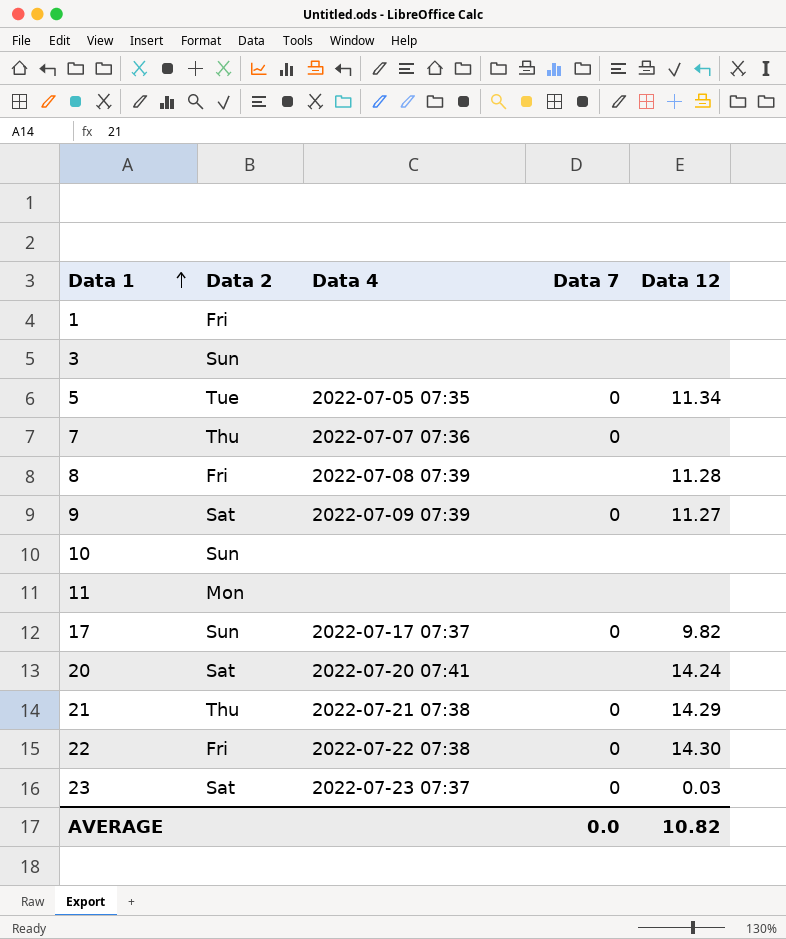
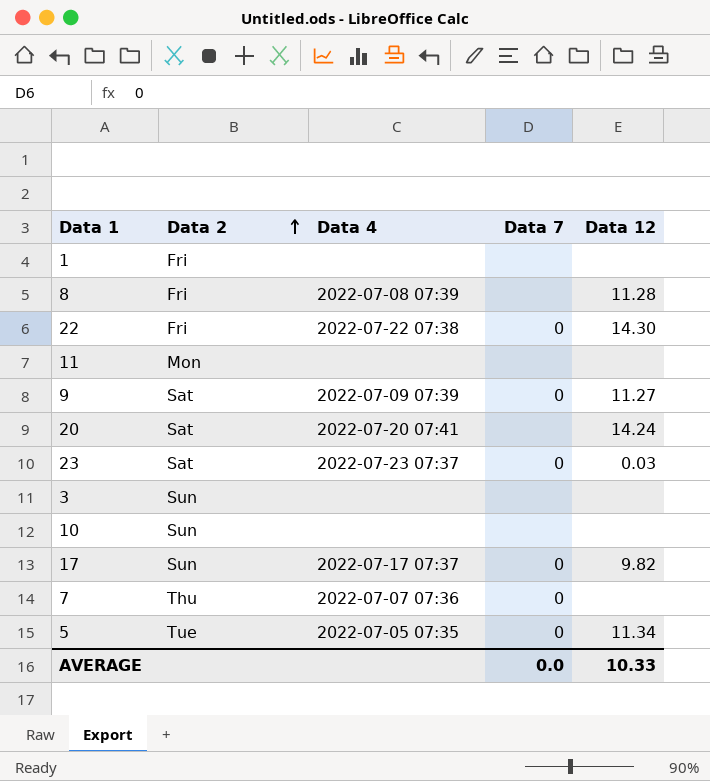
row order: Data 1 ascending -> Data 2 ascending
row 21: Thu | 2022-07-21 07:38 | 0 | 14.29 -> none
AVERAGE | Data 12: 10.82 -> 10.33

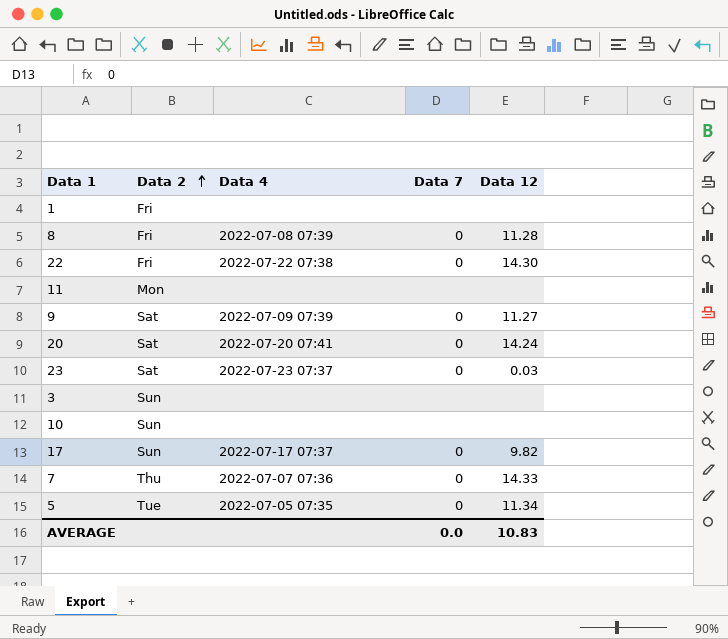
8 | Data 7: none -> 0
20 | Data 7: none -> 0
7 | Data 12: none -> 14.33
AVERAGE | Data 12: 10.33 -> 10.83

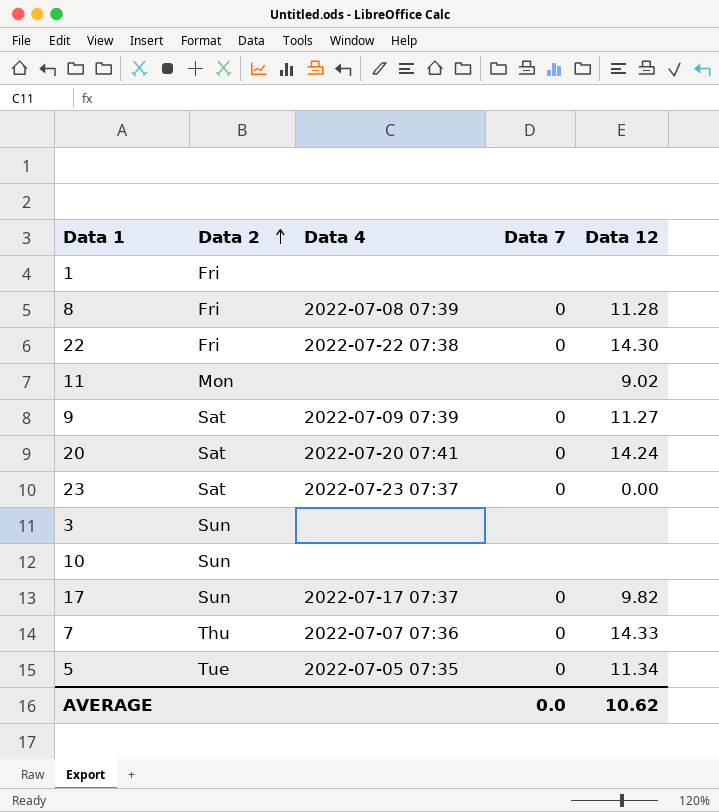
11 | Data 12: none -> 9.02
23 | Data 12: 0.03 -> 0.00
AVERAGE | Data 12: 10.83 -> 10.62

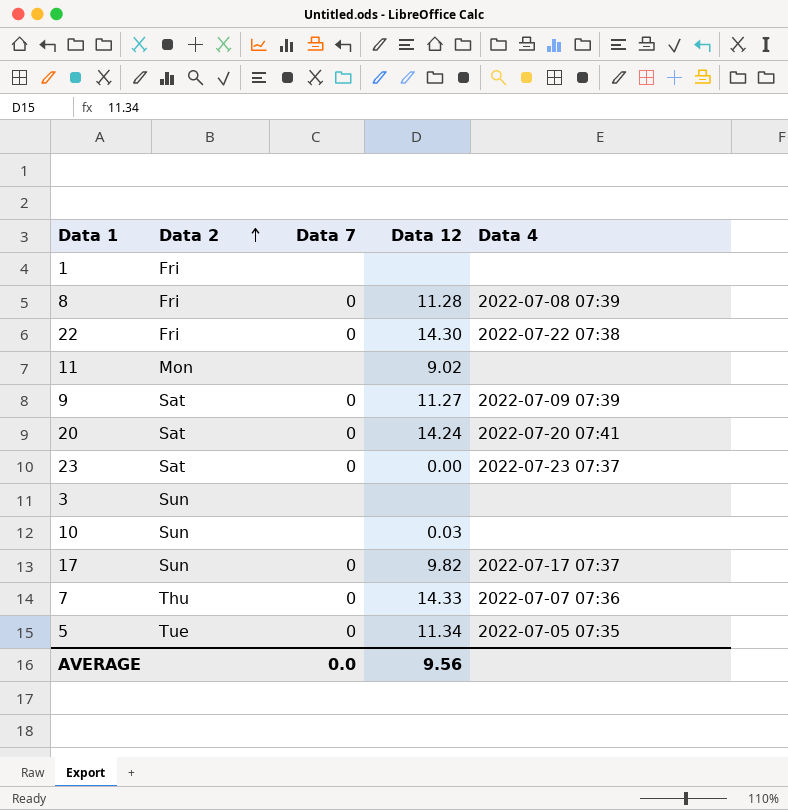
column Data 4 | position: 3 -> 5
10 | Data 12: none -> 0.03
AVERAGE | Data 12: 10.62 -> 9.56

